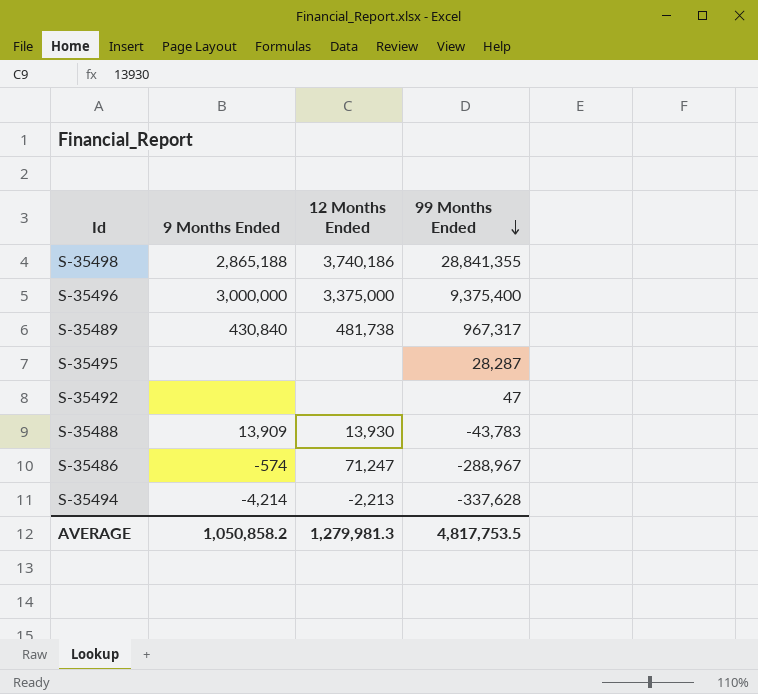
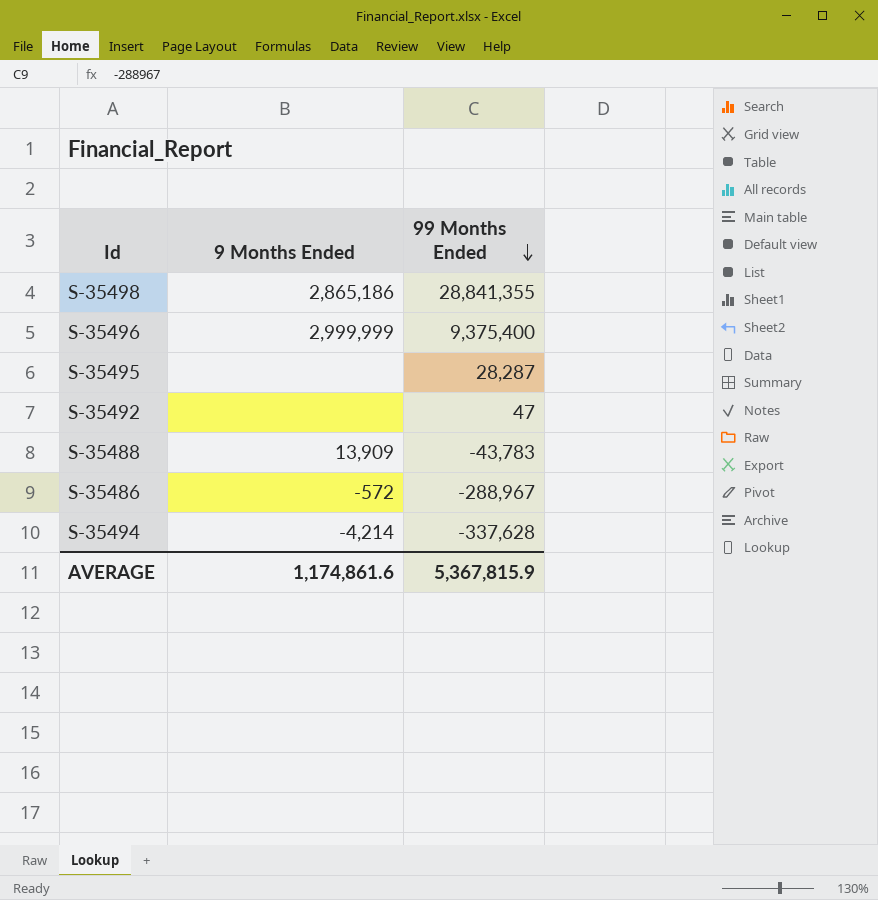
column 12 Months Ended | position: 3 -> none
row S-35489: 430,840 | 481,738 | 967,317 -> none
S-35498 | 9 Months Ended: 2,865,188 -> 2,865,186
S-35496 | 9 Months Ended: 3,000,000 -> 2,999,999
S-35486 | 9 Months Ended: -574 -> -572
AVERAGE | 9 Months Ended: 1,050,858.2 -> 1,174,861.6
AVERAGE | 99 Months Ended: 4,817,753.5 -> 5,367,815.9

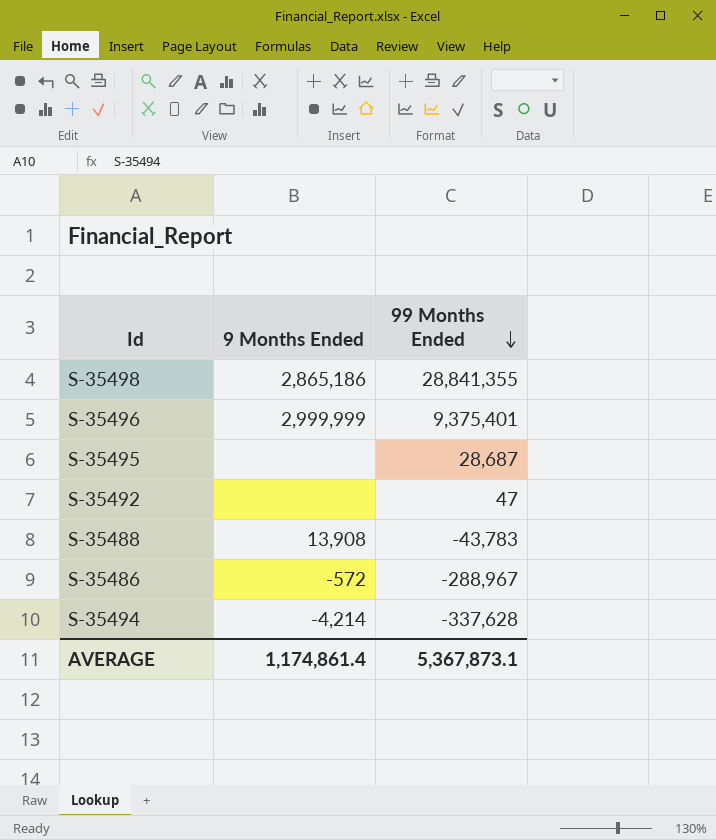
S-35496 | 99 Months Ended: 9,375,400 -> 9,375,401
S-35495 | 99 Months Ended: 28,287 -> 28,687
S-35488 | 9 Months Ended: 13,909 -> 13,908
AVERAGE | 9 Months Ended: 1,174,861.6 -> 1,174,861.4
AVERAGE | 99 Months Ended: 5,367,815.9 -> 5,367,873.1

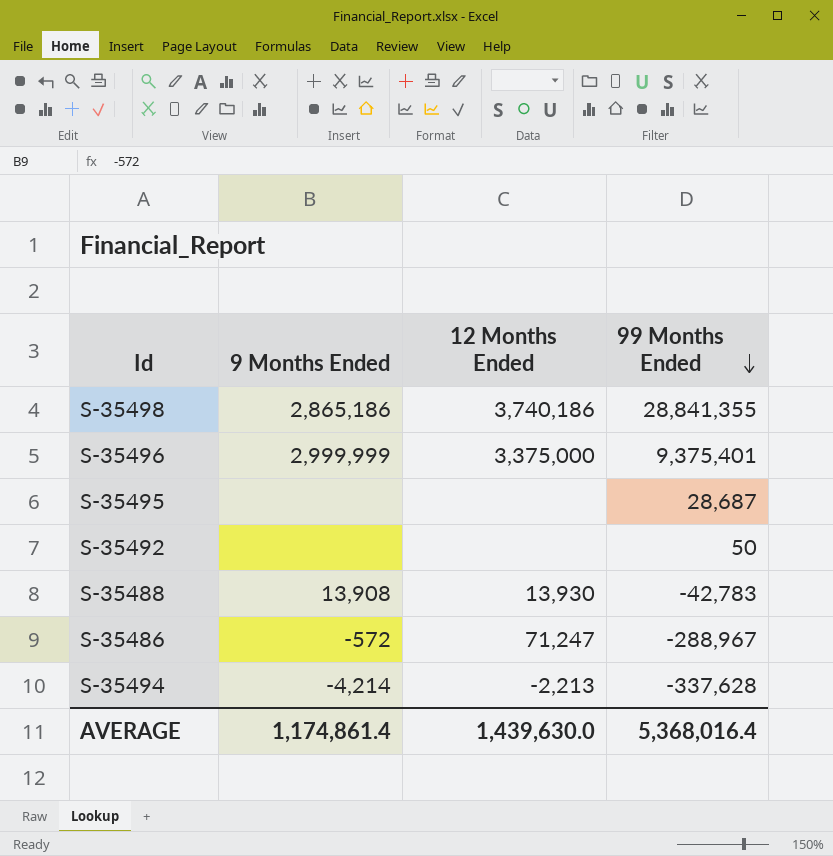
column 12 Months Ended | position: none -> 3
S-35492 | 99 Months Ended: 47 -> 50
S-35488 | 99 Months Ended: -43,783 -> -42,783
AVERAGE | 99 Months Ended: 5,367,873.1 -> 5,368,016.4

